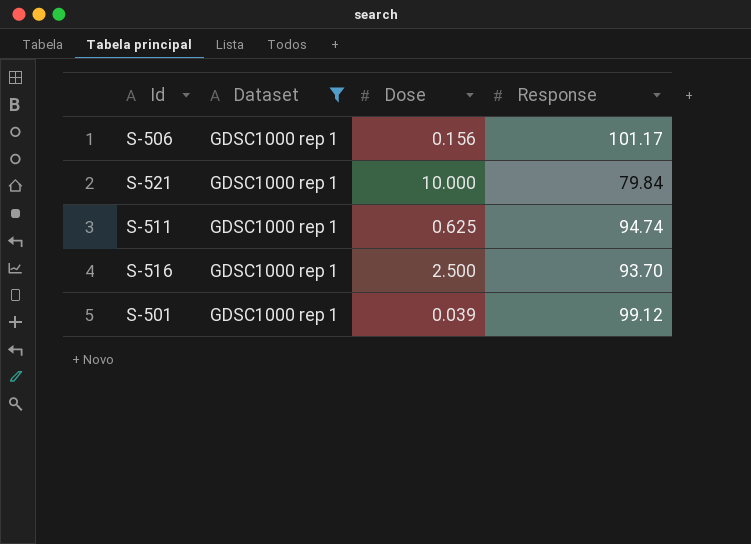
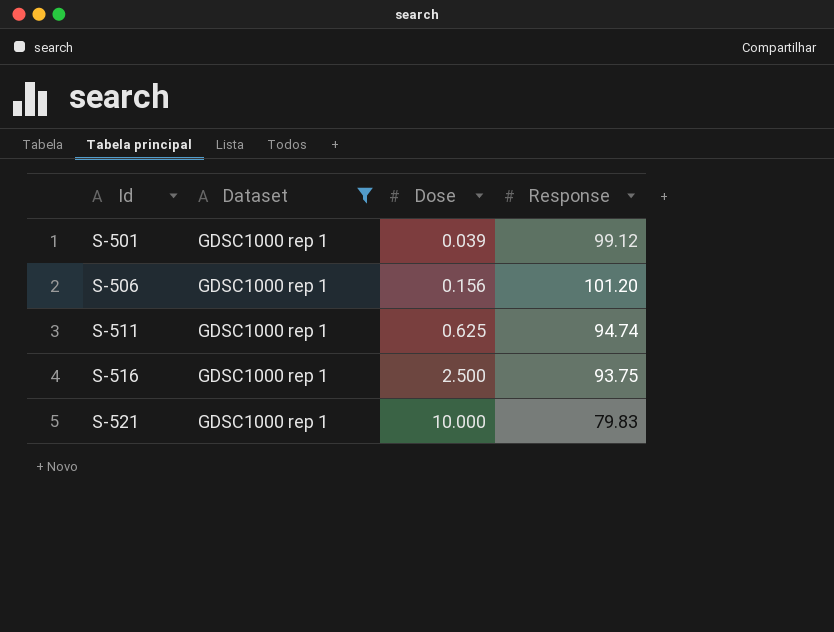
row order: none -> Id ascending
S-506 | Response: 101.17 -> 101.20
S-516 | Response: 93.70 -> 93.75
S-521 | Response: 79.84 -> 79.83

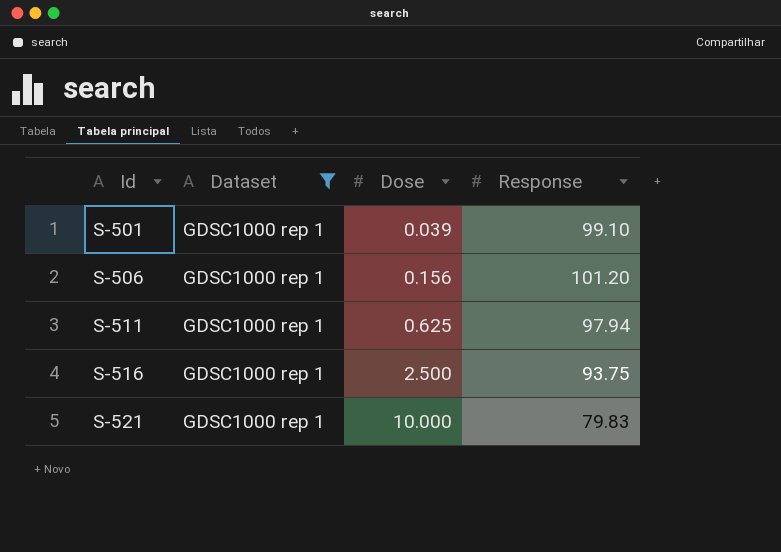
S-501 | Response: 99.12 -> 99.10
S-511 | Response: 94.74 -> 97.94

